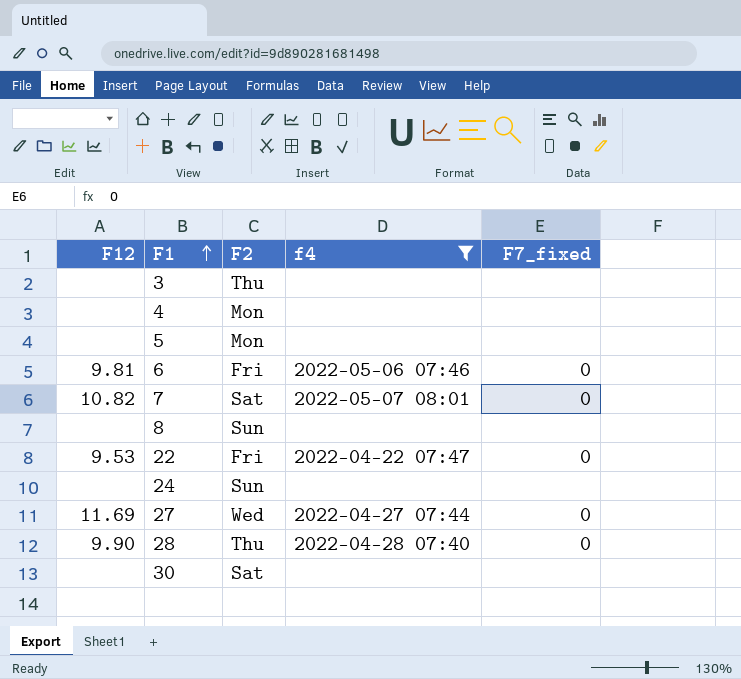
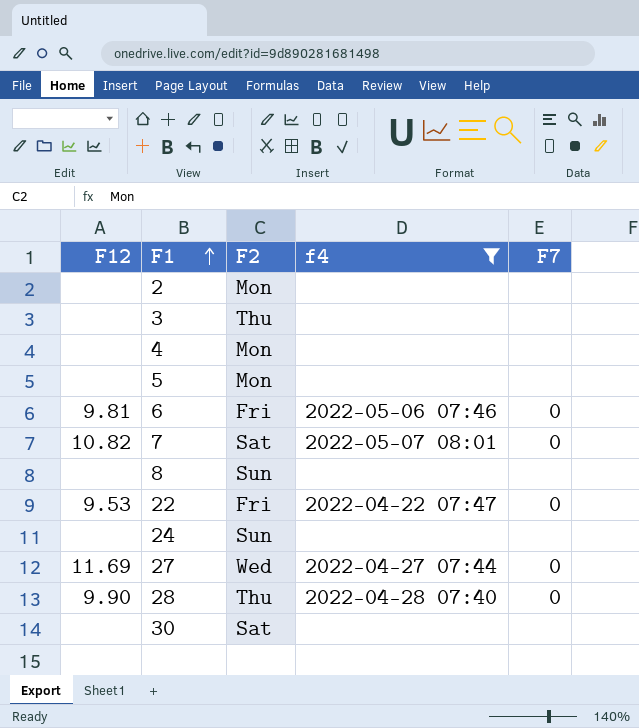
column name: F7_fixed -> F7
row 2: none -> none | Mon | none | none

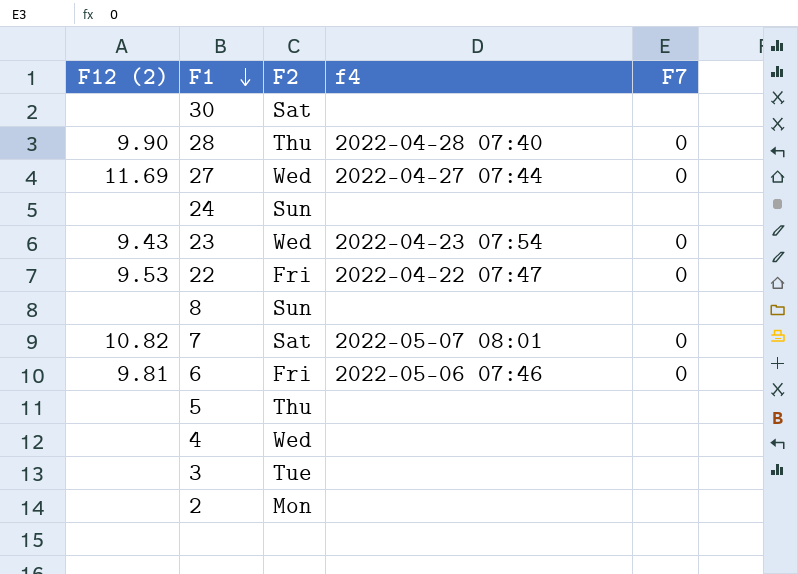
filter: f4 != 2022-04-23 07:54 -> none
row order: F1 ascending -> F1 descending
column name: F12 -> F12 (2)
5 | F2: Mon -> Thu
4 | F2: Mon -> Wed
3 | F2: Thu -> Tue

